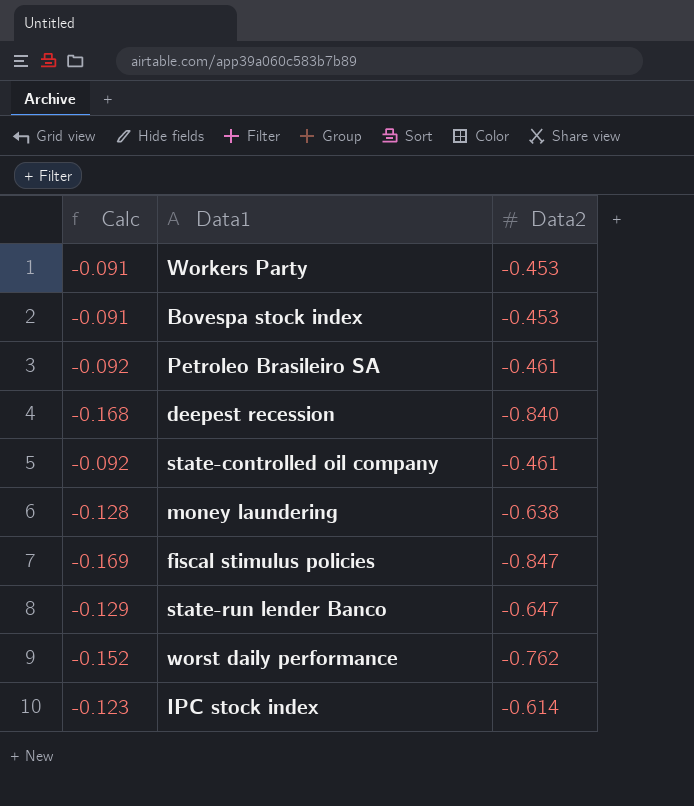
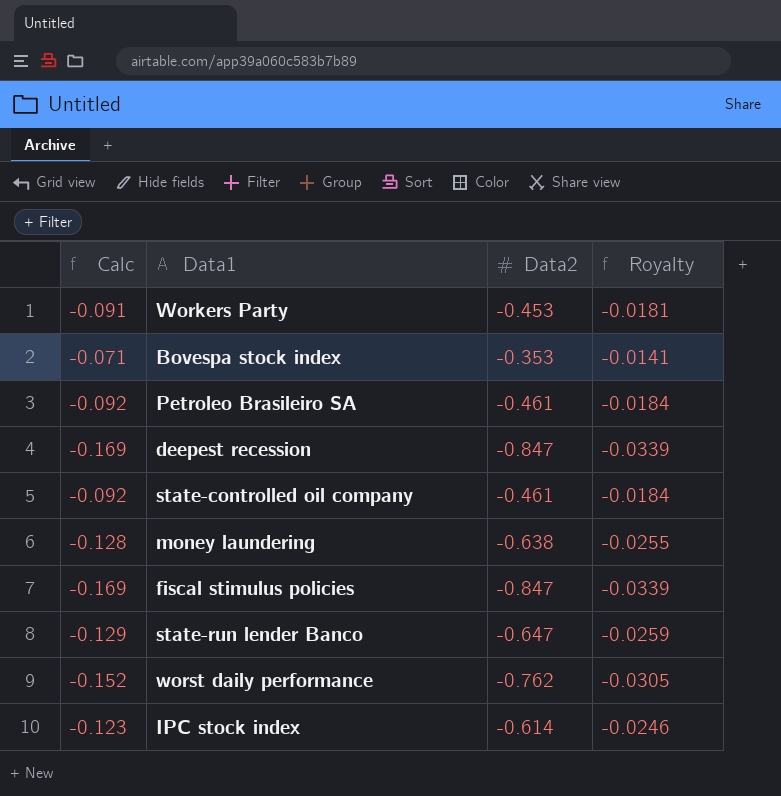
column Royalty | formula: none -> [Data2] * 0.04
Bovespa stock index | Calc: -0.091 -> -0.071
Bovespa stock index | Data2: -0.453 -> -0.353
deepest recession | Calc: -0.168 -> -0.169
deepest recession | Data2: -0.840 -> -0.847

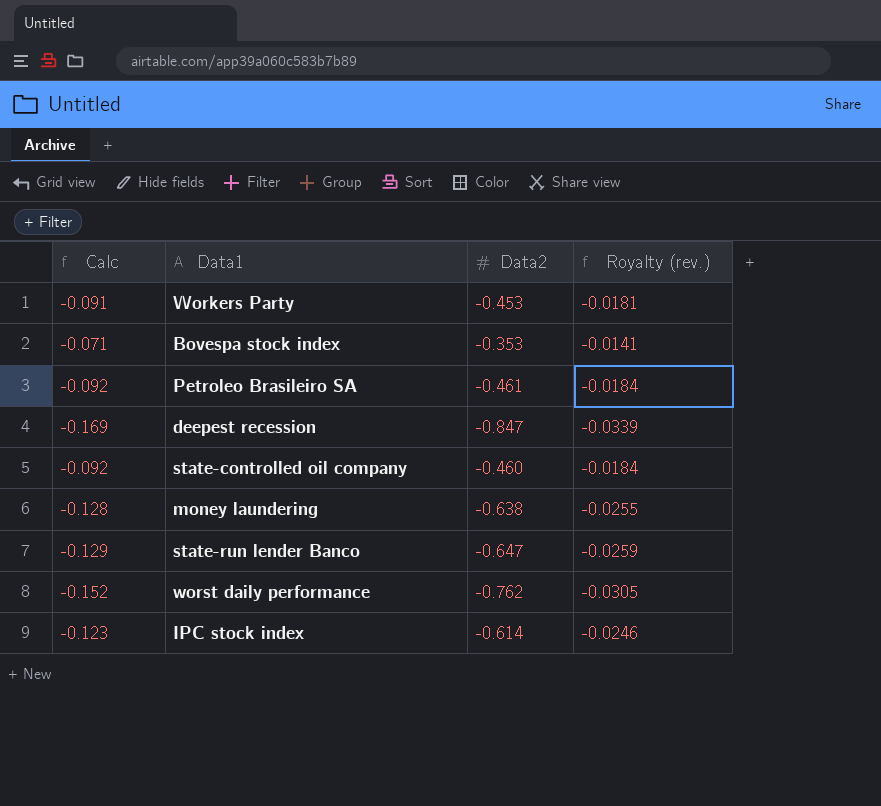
column name: Royalty -> Royalty (rev.)
row fiscal stimulus policies: -0.169 | -0.847 | -0.0339 -> none
state-controlled oil company | Data2: -0.461 -> -0.460

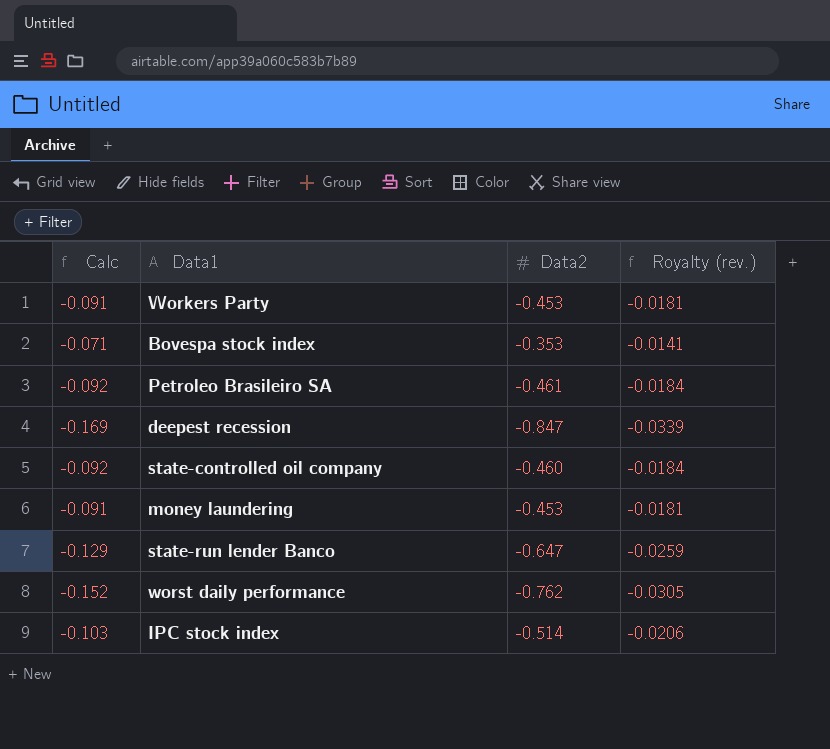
money laundering | Calc: -0.128 -> -0.091
money laundering | Data2: -0.638 -> -0.453
money laundering | Royalty (rev.): -0.0255 -> -0.0181
IPC stock index | Calc: -0.123 -> -0.103
IPC stock index | Data2: -0.614 -> -0.514
IPC stock index | Royalty (rev.): -0.0246 -> -0.0206

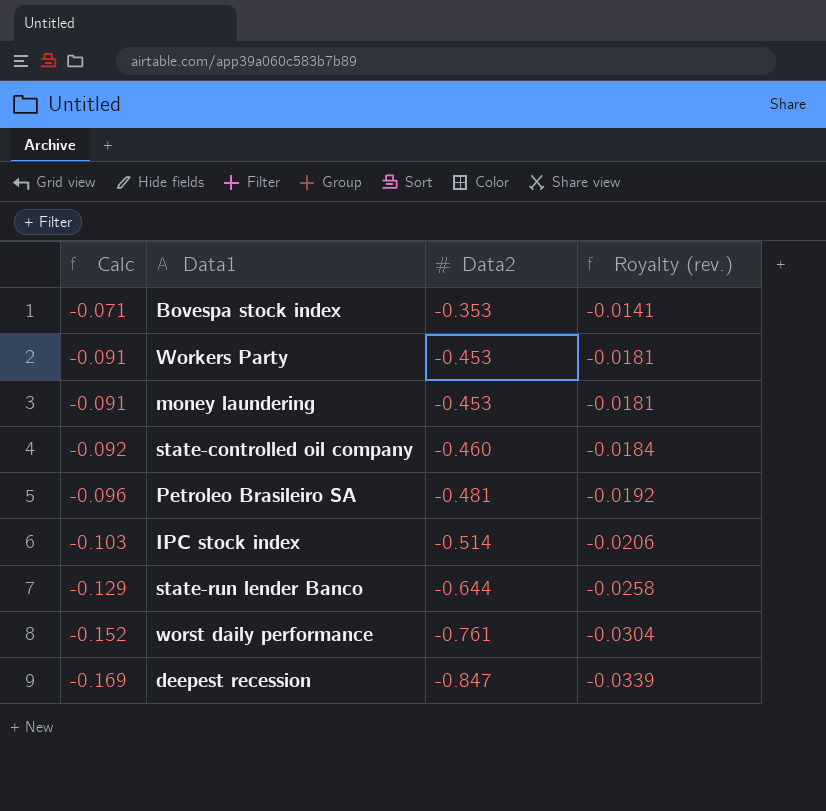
row order: none -> Calc descending
Petroleo Brasileiro SA | Calc: -0.092 -> -0.096
Petroleo Brasileiro SA | Data2: -0.461 -> -0.481
Petroleo Brasileiro SA | Royalty (rev.): -0.0184 -> -0.0192
state-run lender Banco | Data2: -0.647 -> -0.644
state-run lender Banco | Royalty (rev.): -0.0259 -> -0.0258
worst daily performance | Data2: -0.762 -> -0.761
worst daily performance | Royalty (rev.): -0.0305 -> -0.0304

